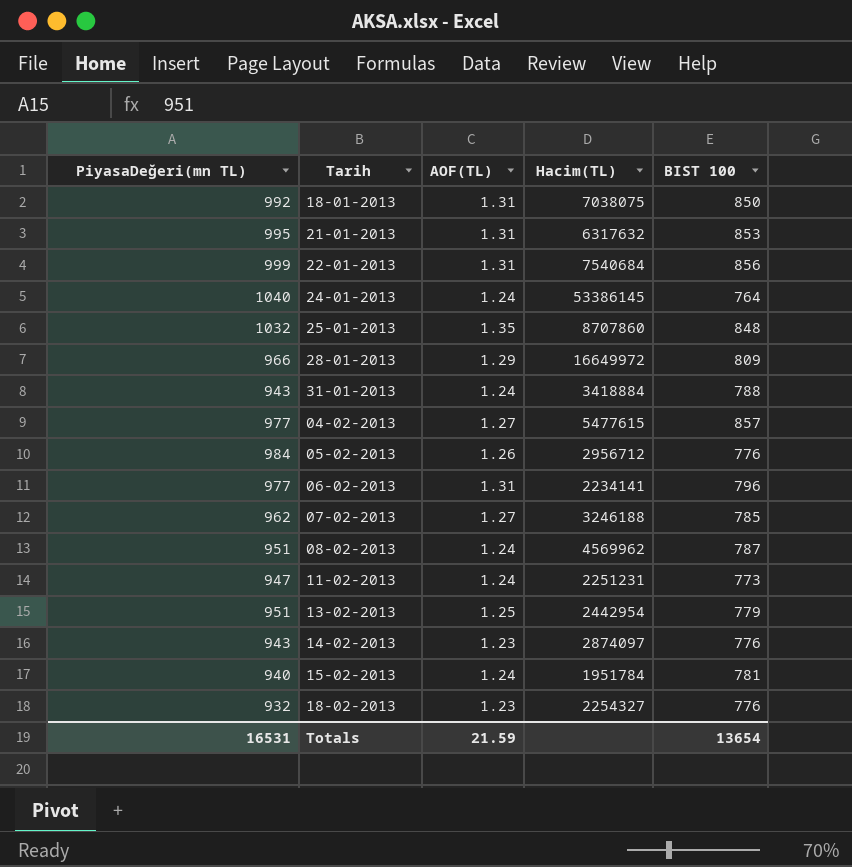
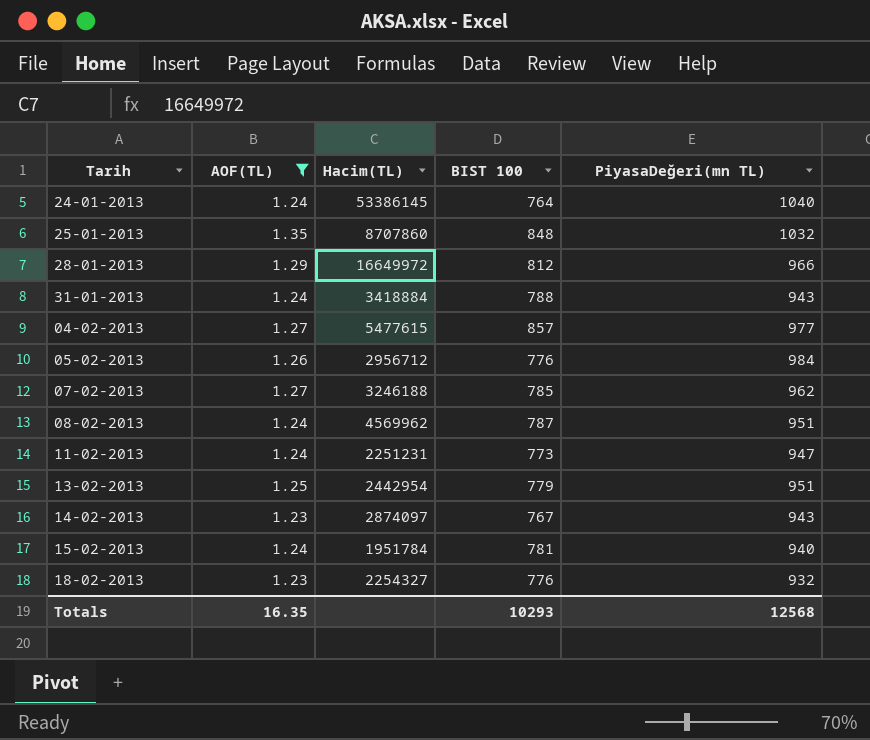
filter: none -> AOF(TL) != 1.31
column PiyasaDeğeri(mn TL) | position: 1 -> 5
28-01-2013 | BIST 100: 809 -> 812
14-02-2013 | BIST 100: 776 -> 767
Totals | AOF(TL): 21.59 -> 16.35
Totals | BIST 100: 13654 -> 10293
Totals | PiyasaDeğeri(mn TL): 16531 -> 12568

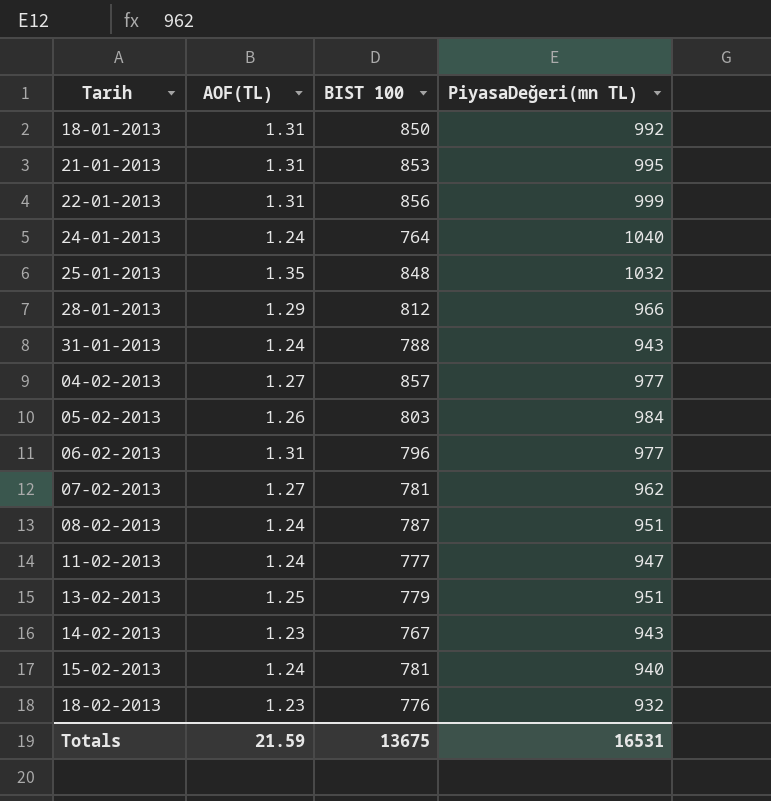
filter: AOF(TL) != 1.31 -> none
column Hacim(TL) | position: 3 -> none
05-02-2013 | BIST 100: 776 -> 803
07-02-2013 | BIST 100: 785 -> 781
11-02-2013 | BIST 100: 773 -> 777
Totals | AOF(TL): 16.35 -> 21.59
Totals | BIST 100: 10293 -> 13675
Totals | PiyasaDeğeri(mn TL): 12568 -> 16531

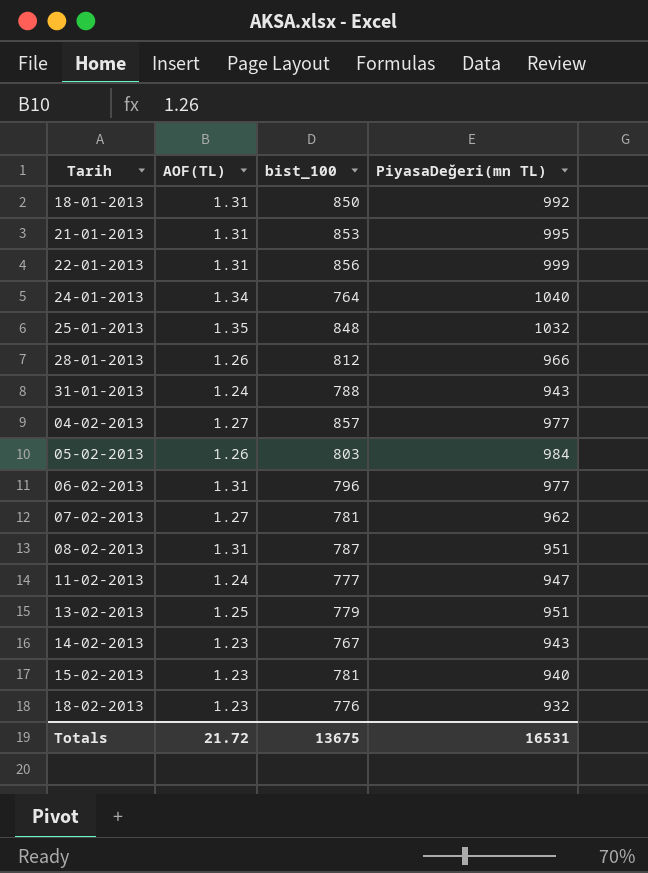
column name: BIST 100 -> bist_100
24-01-2013 | AOF(TL): 1.24 -> 1.34
28-01-2013 | AOF(TL): 1.29 -> 1.26
08-02-2013 | AOF(TL): 1.24 -> 1.31
15-02-2013 | AOF(TL): 1.24 -> 1.23
Totals | AOF(TL): 21.59 -> 21.72

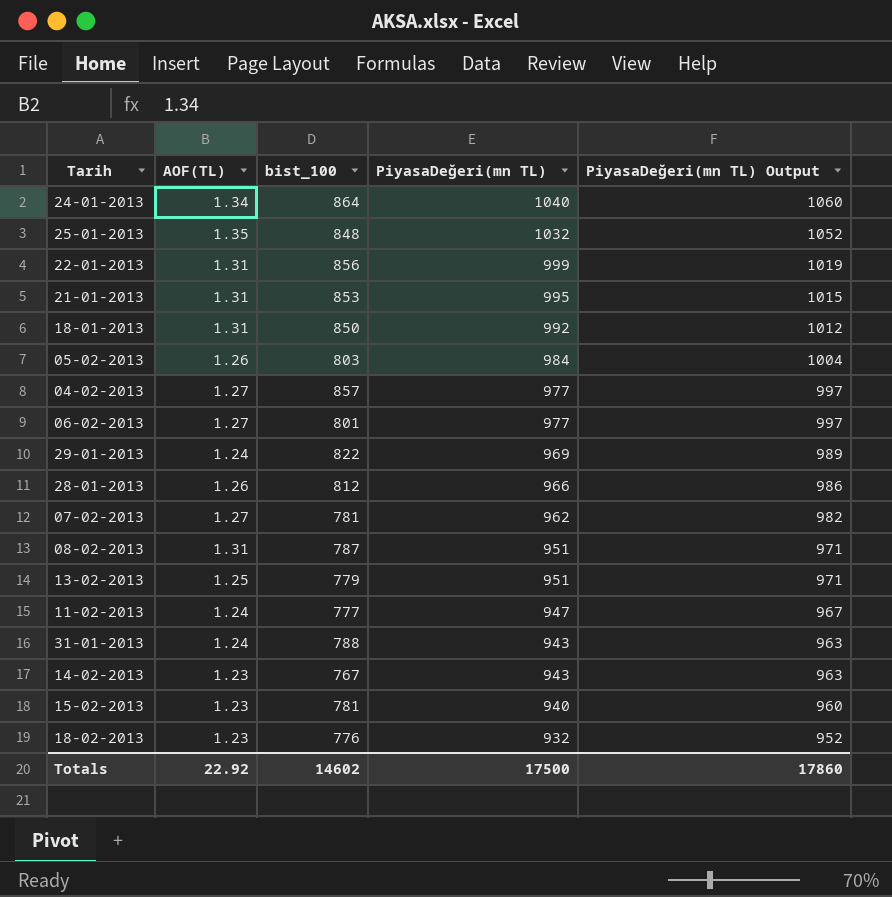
row order: Tarih ascending -> PiyasaDeğeri(mn TL) descending
column PiyasaDeğeri(mn TL) Output | formula: none -> [PiyasaDeğeri(mn TL)] + 20
24-01-2013 | bist_100: 764 -> 864
06-02-2013 | AOF(TL): 1.31 -> 1.27
06-02-2013 | bist_100: 796 -> 801
row 29-01-2013: none -> 1.24 | 822 | 969 | 989
Totals | AOF(TL): 21.72 -> 22.92
Totals | bist_100: 13675 -> 14602
Totals | PiyasaDeğeri(mn TL): 16531 -> 17500

